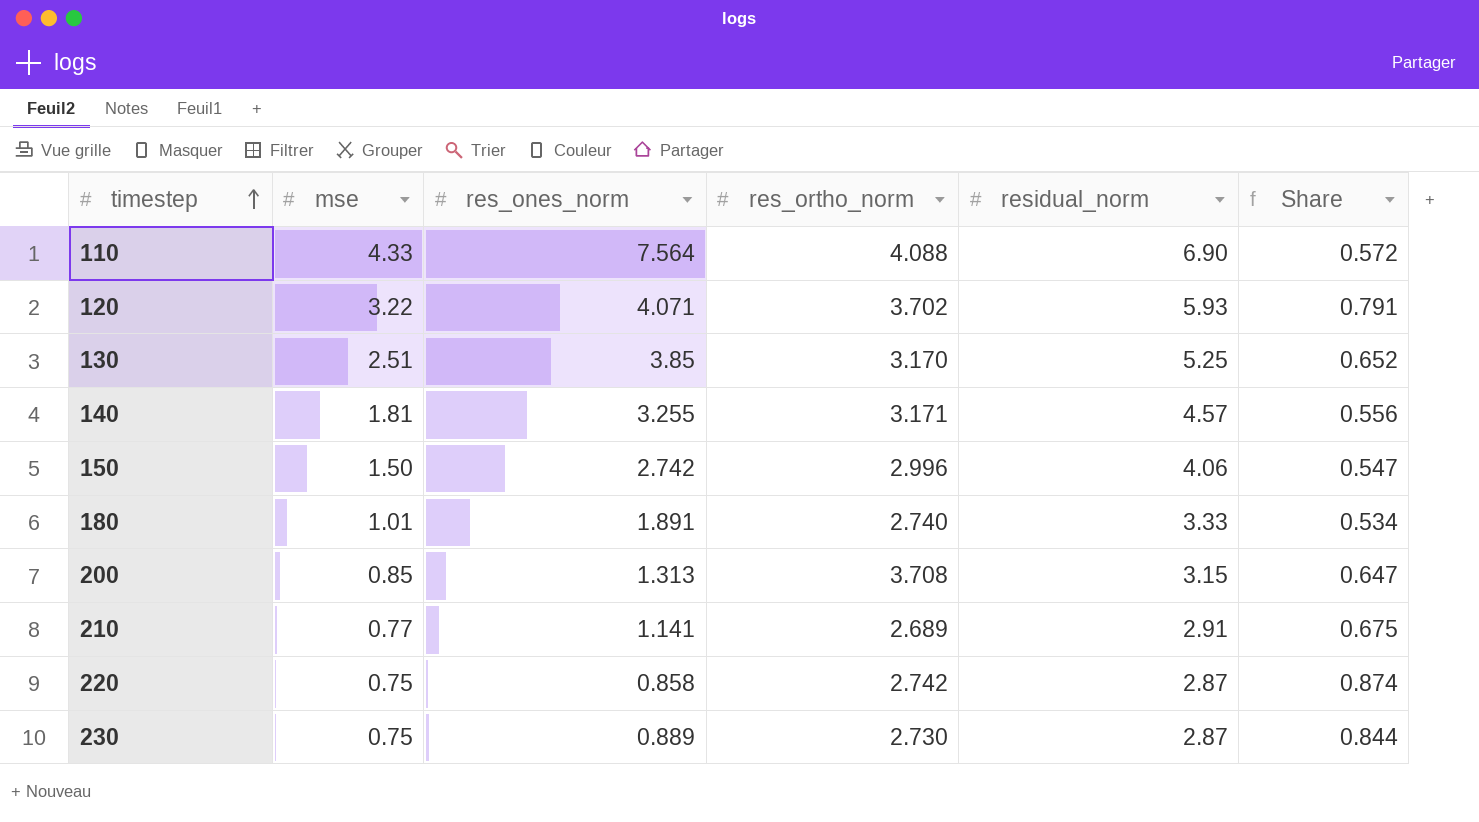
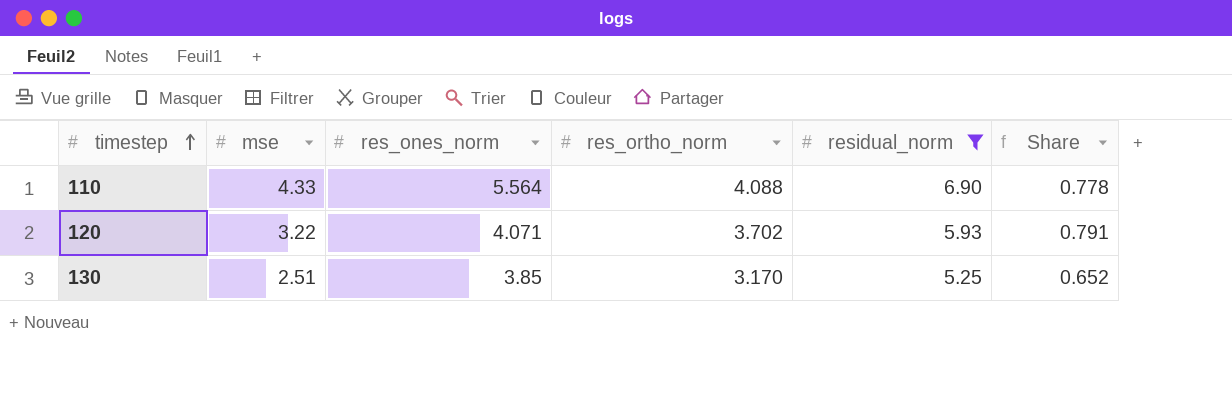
filter: none -> residual_norm >= 5.25
110 | res_ones_norm: 7.564 -> 5.564
110 | Share: 0.572 -> 0.778

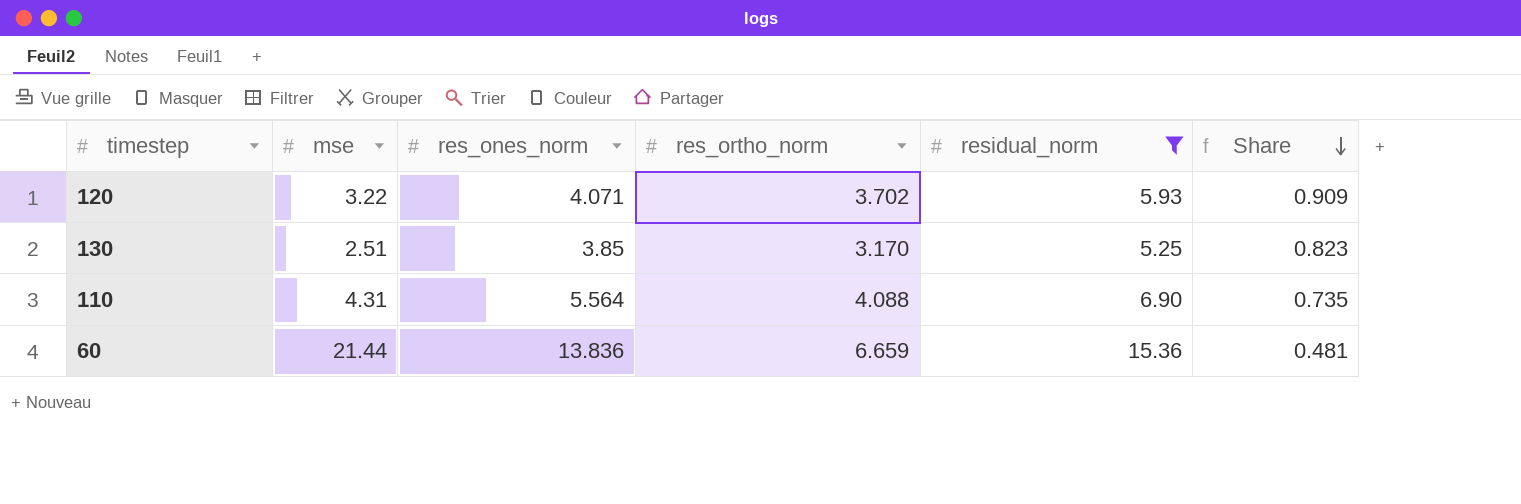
row order: timestep ascending -> Share descending
column Share | formula: [mse] / [res_ones_norm] -> [res_ortho_norm] / [res_ones_norm]
110 | mse: 4.33 -> 4.31
row 60: none -> 21.44 | 13.836 | 6.659 | 15.36 | 0.481

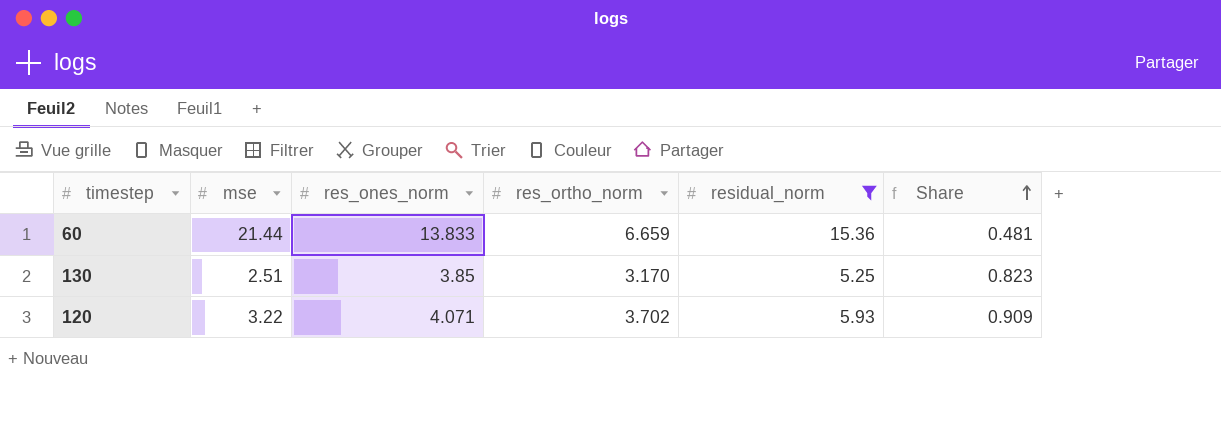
row order: Share descending -> Share ascending
row 110: 4.31 | 5.564 | 4.088 | 6.90 | 0.735 -> none
60 | res_ones_norm: 13.836 -> 13.833

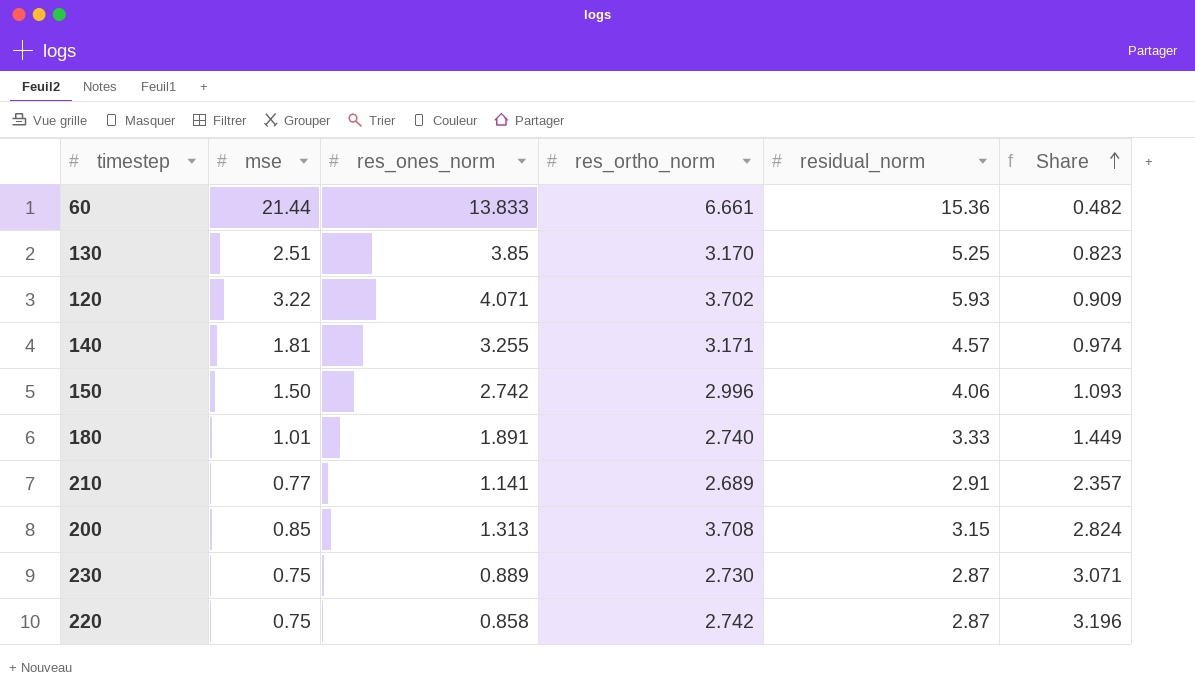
filter: residual_norm >= 5.25 -> none
60 | res_ortho_norm: 6.659 -> 6.661
60 | Share: 0.481 -> 0.482

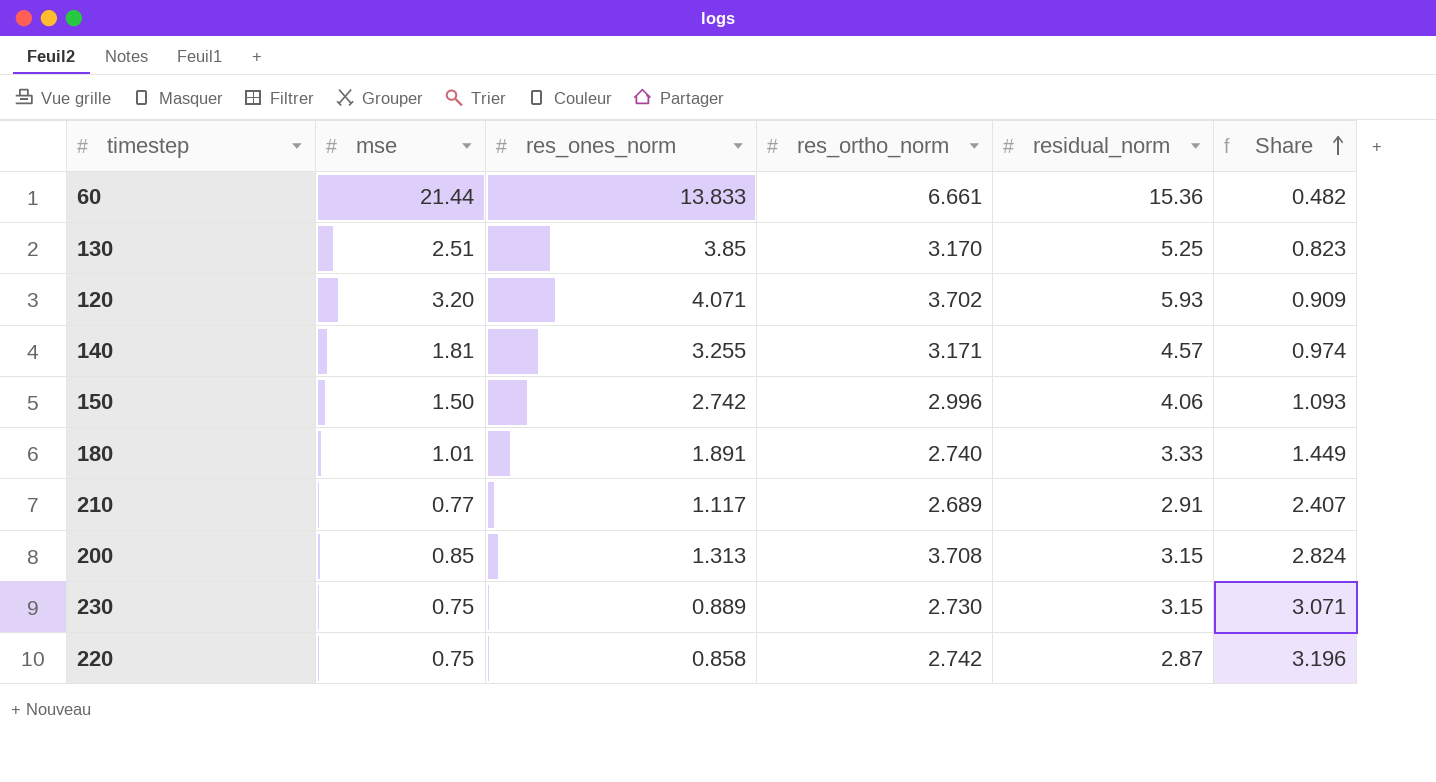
120 | mse: 3.22 -> 3.20
210 | res_ones_norm: 1.141 -> 1.117
210 | Share: 2.357 -> 2.407
230 | residual_norm: 2.87 -> 3.15

